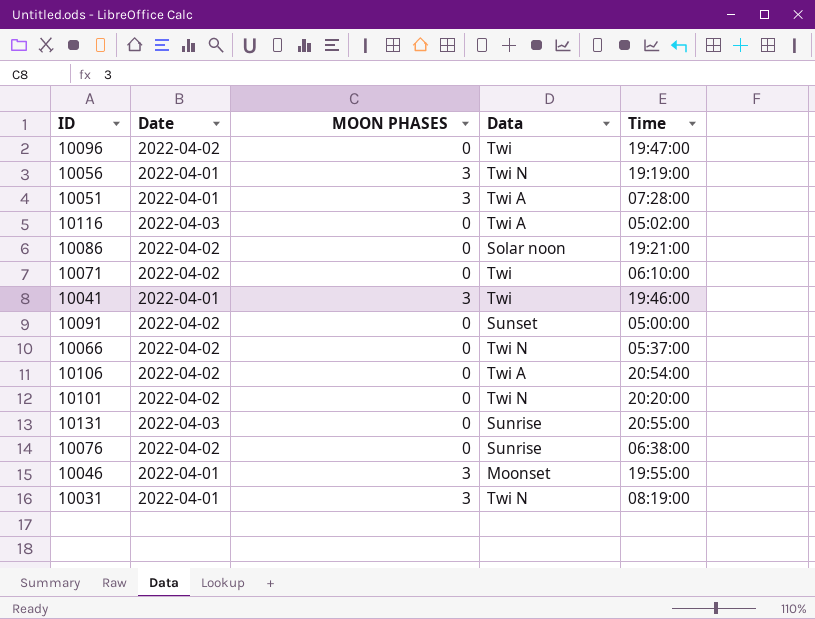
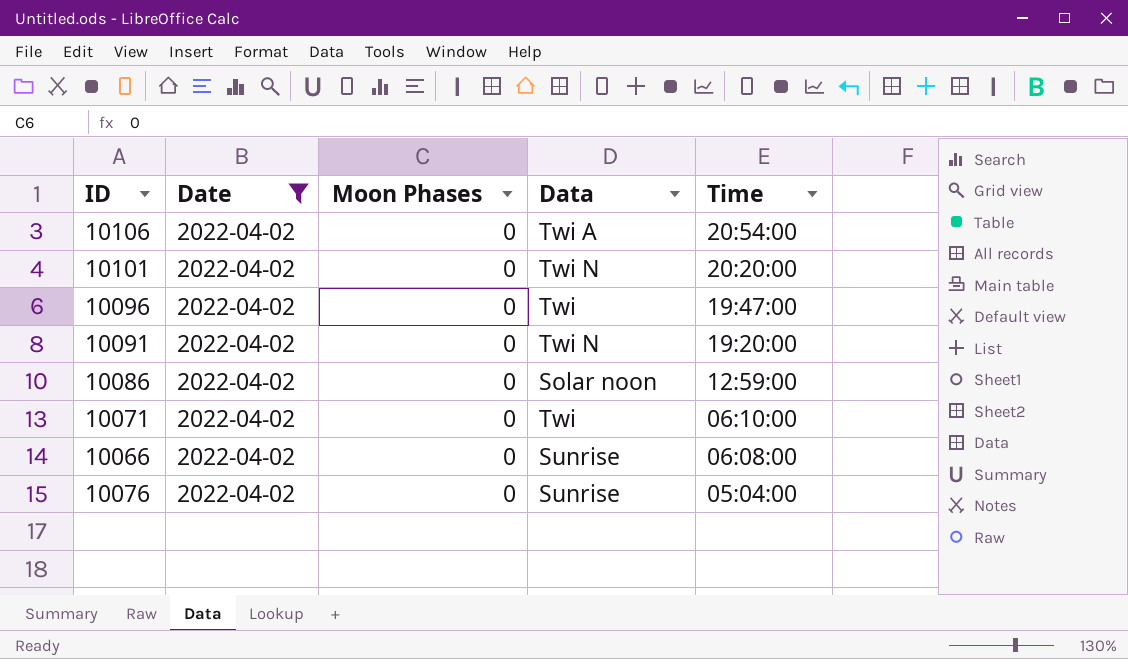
filter: none -> Date = 2022-04-02
row order: none -> Time descending
column name: MOON PHASES -> Moon Phases
10091 | Data: Sunset -> Twi N
10091 | Time: 05:00:00 -> 19:20:00
10086 | Time: 19:21:00 -> 12:59:00
10066 | Data: Twi N -> Sunrise
10066 | Time: 05:37:00 -> 06:08:00
10076 | Time: 06:38:00 -> 05:04:00

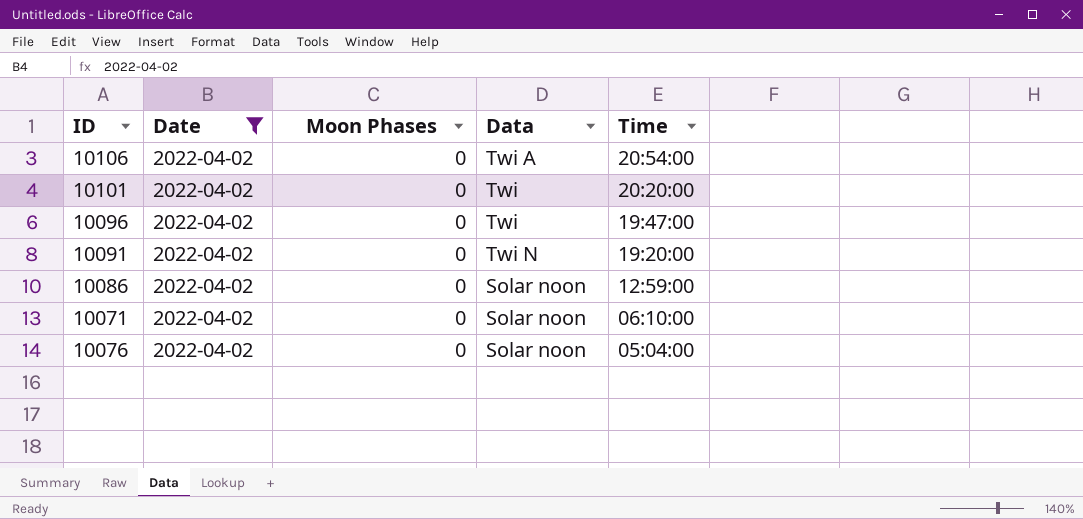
row 10066: 2022-04-02 | 0 | Sunrise | 06:08:00 -> none
10101 | Data: Twi N -> Twi
10071 | Data: Twi -> Solar noon
10076 | Data: Sunrise -> Solar noon

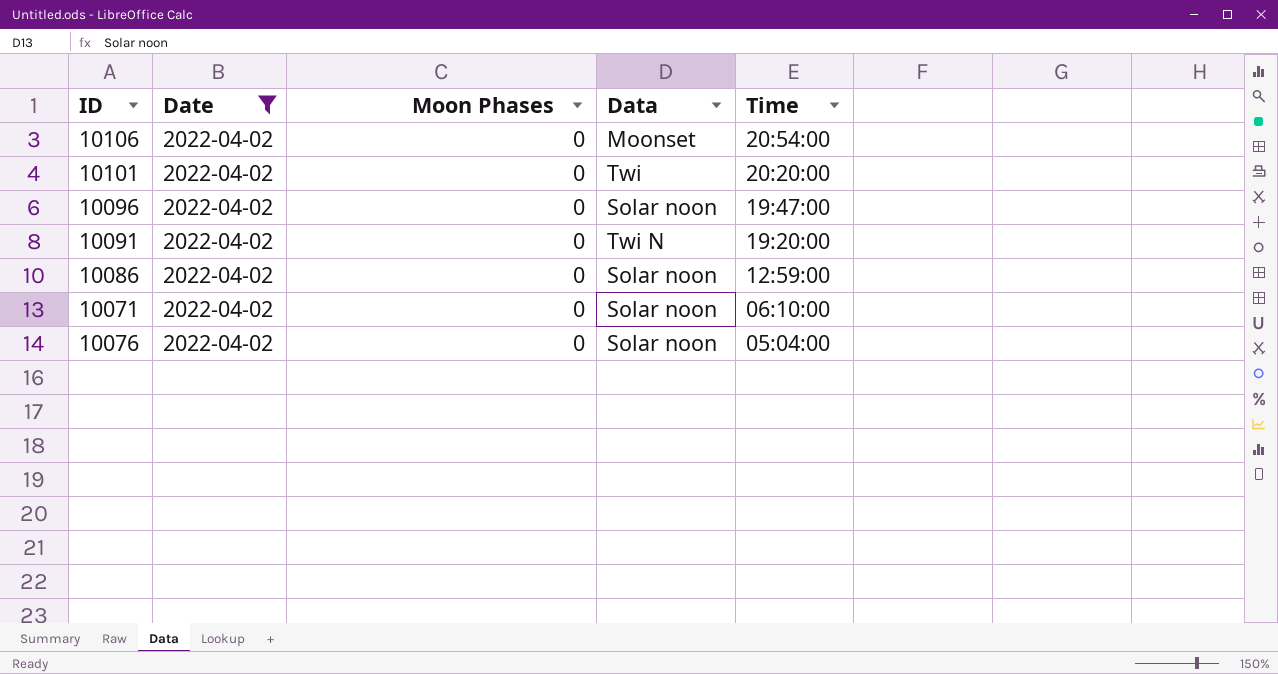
10106 | Data: Twi A -> Moonset
10096 | Data: Twi -> Solar noon

